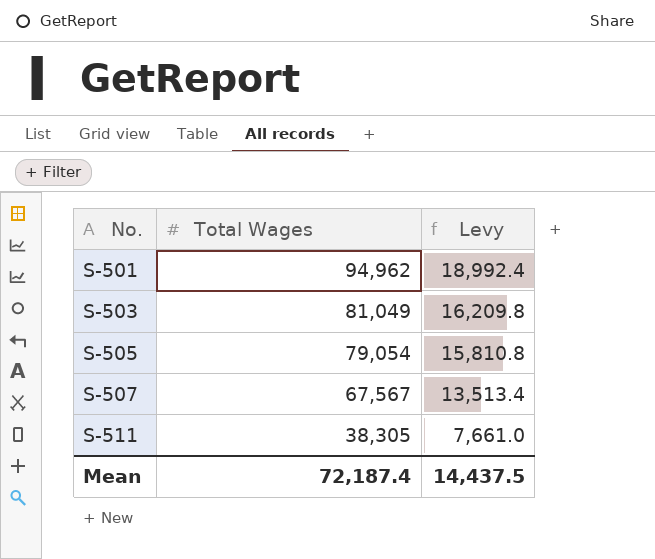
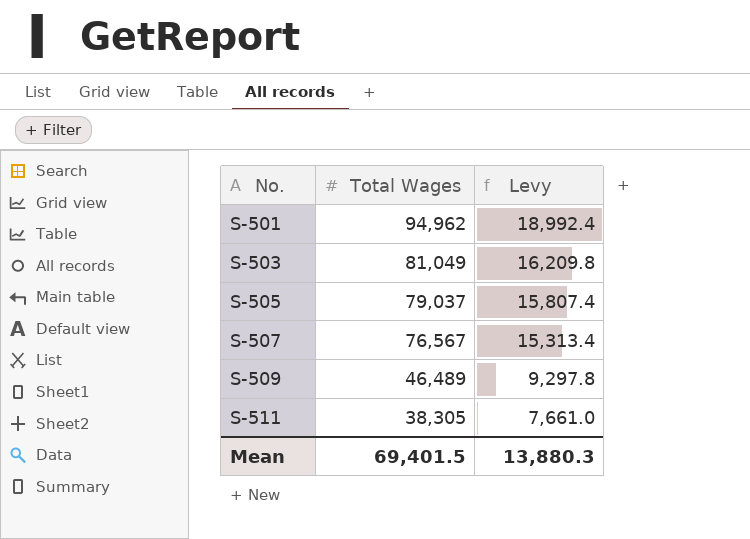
S-505 | Total Wages: 79,054 -> 79,037
S-505 | Levy: 15,810.8 -> 15,807.4
S-507 | Total Wages: 67,567 -> 76,567
S-507 | Levy: 13,513.4 -> 15,313.4
row S-509: none -> 46,489 | 9,297.8
Mean | Total Wages: 72,187.4 -> 69,401.5
Mean | Levy: 14,437.5 -> 13,880.3

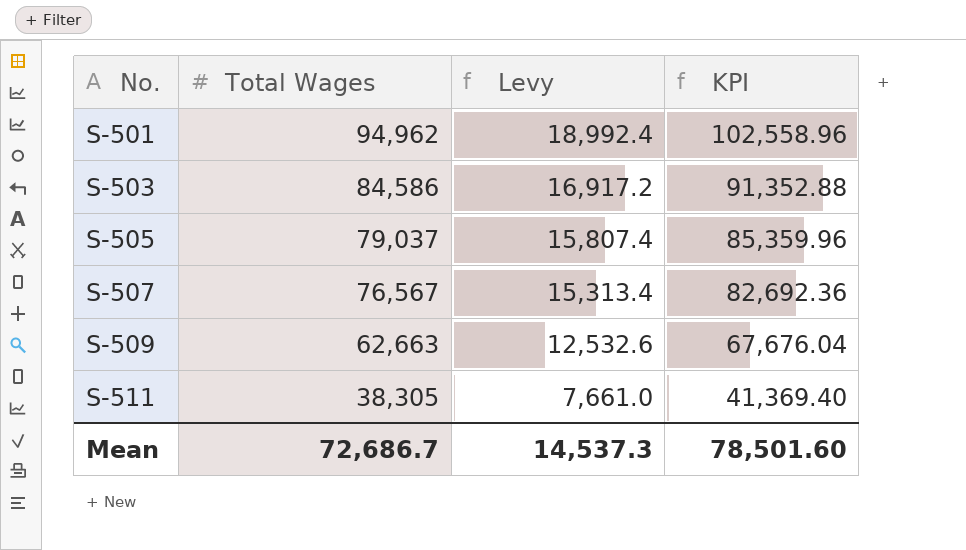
column KPI | formula: none -> [Total Wages] * 1.08
S-503 | Total Wages: 81,049 -> 84,586
S-503 | Levy: 16,209.8 -> 16,917.2
S-509 | Total Wages: 46,489 -> 62,663
S-509 | Levy: 9,297.8 -> 12,532.6
Mean | Total Wages: 69,401.5 -> 72,686.7
Mean | Levy: 13,880.3 -> 14,537.3

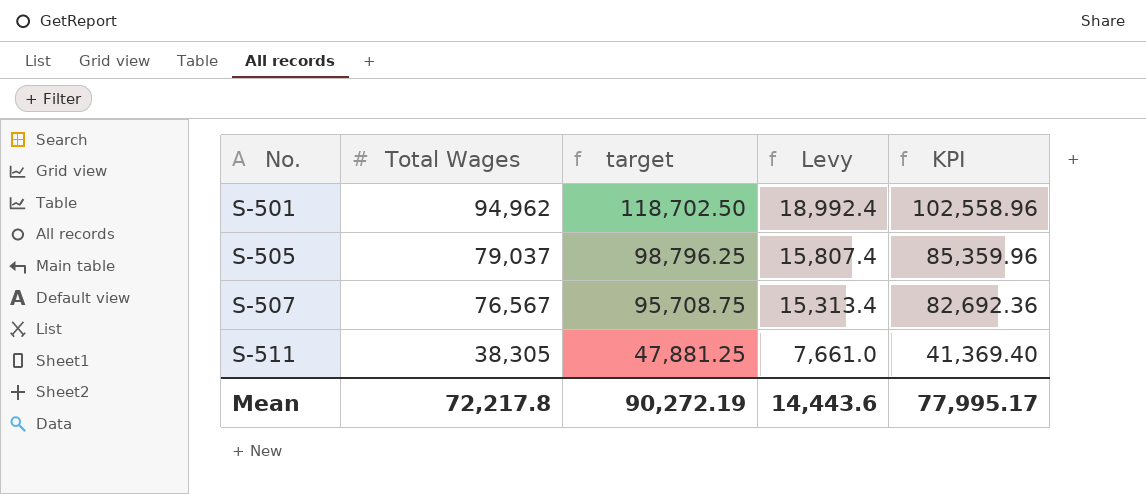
column target | formula: none -> [Total Wages] * 1.25
row S-503: 84,586 | 16,917.2 | 91,352.88 -> none
row S-509: 62,663 | 12,532.6 | 67,676.04 -> none
Mean | Total Wages: 72,686.7 -> 72,217.8
Mean | Levy: 14,537.3 -> 14,443.6
Mean | KPI: 78,501.60 -> 77,995.17

